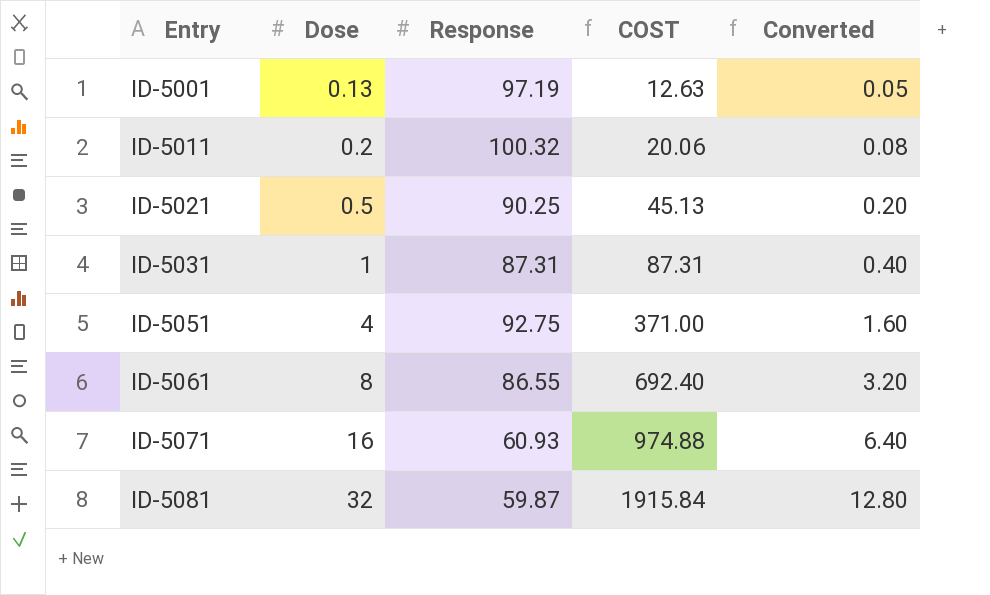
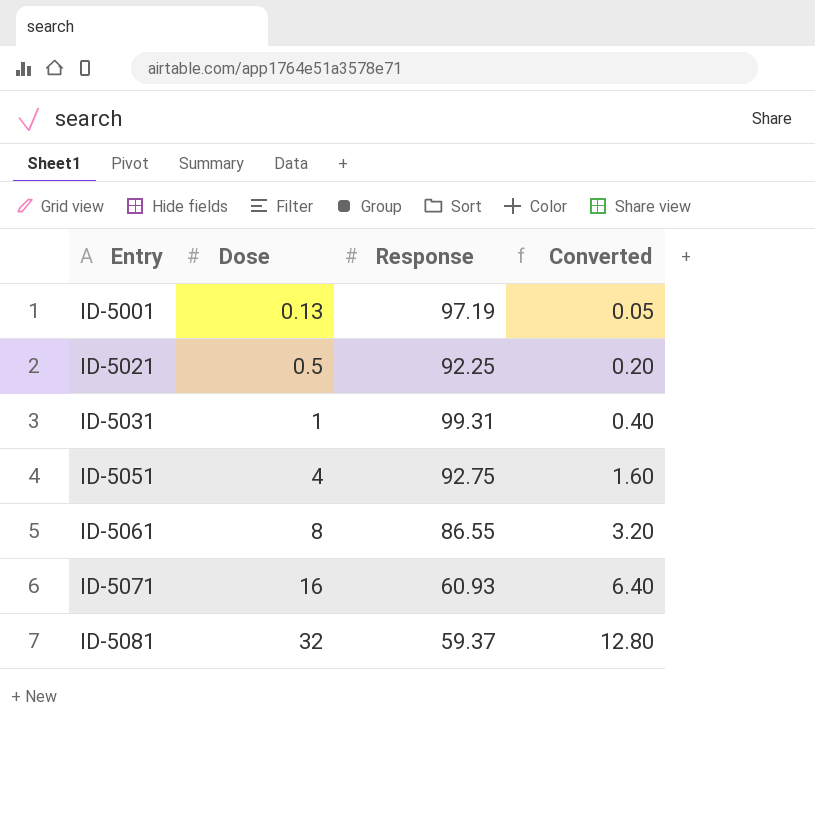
column COST | formula: [Dose] * [Response] -> none
row ID-5011: 0.2 | 100.32 | 20.06 | 0.08 -> none
ID-5021 | Response: 90.25 -> 92.25
ID-5031 | Response: 87.31 -> 99.31
ID-5081 | Response: 59.87 -> 59.37

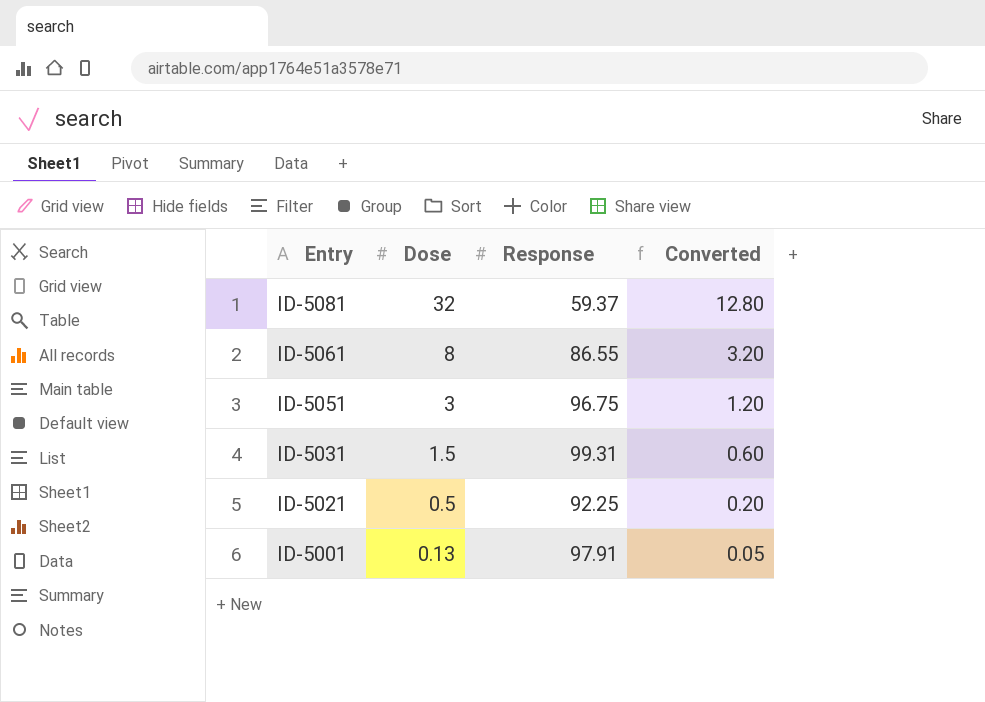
row order: Entry ascending -> Entry descending
row ID-5071: 16 | 60.93 | 6.40 -> none
ID-5051 | Dose: 4 -> 3
ID-5051 | Response: 92.75 -> 96.75
ID-5051 | Converted: 1.60 -> 1.20
ID-5031 | Dose: 1 -> 1.5
ID-5031 | Converted: 0.40 -> 0.60
ID-5001 | Response: 97.19 -> 97.91

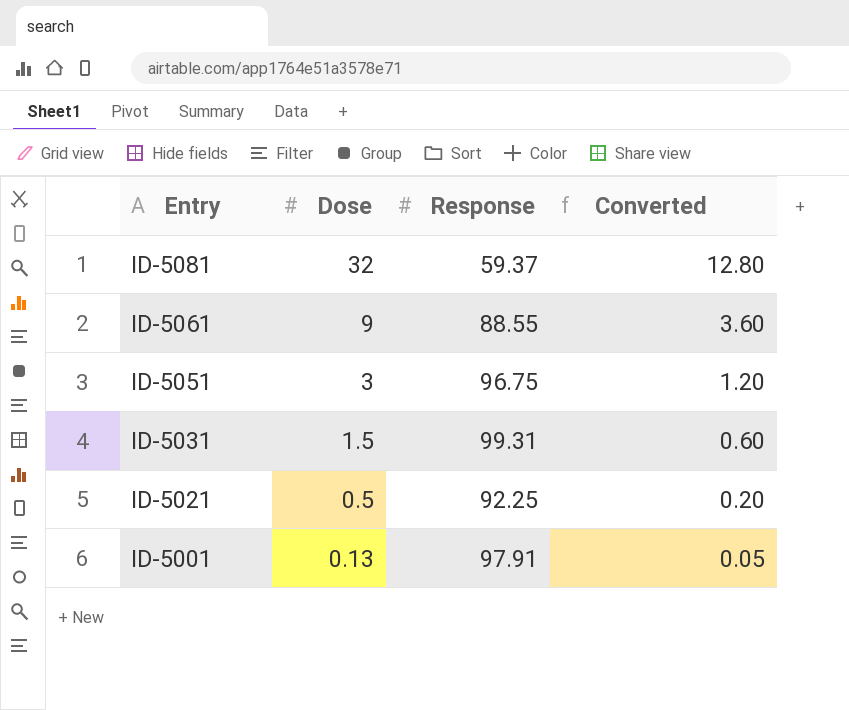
ID-5061 | Dose: 8 -> 9
ID-5061 | Response: 86.55 -> 88.55
ID-5061 | Converted: 3.20 -> 3.60

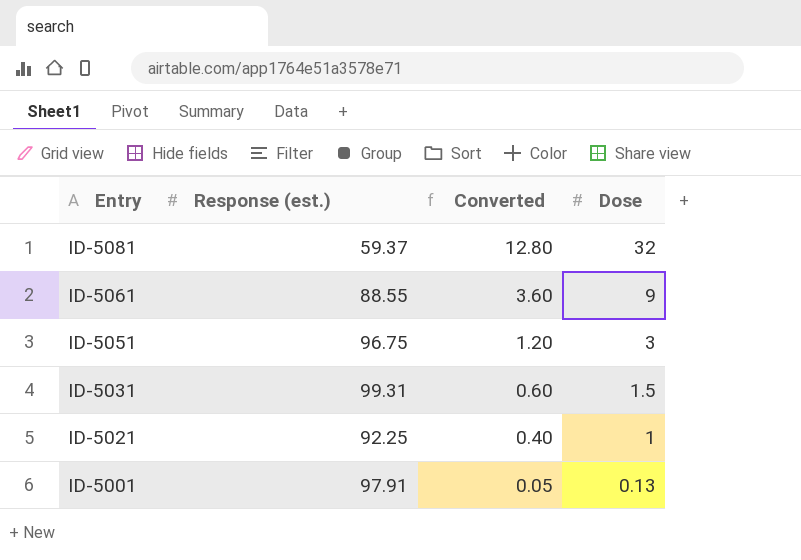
column name: Response -> Response (est.)
column Dose | position: 2 -> 4
ID-5021 | Converted: 0.20 -> 0.40
ID-5021 | Dose: 0.5 -> 1

